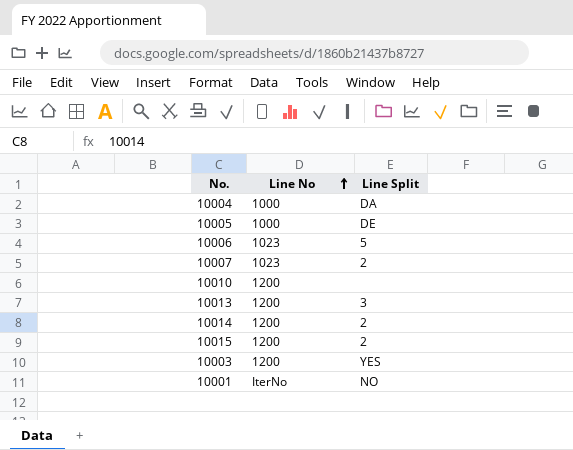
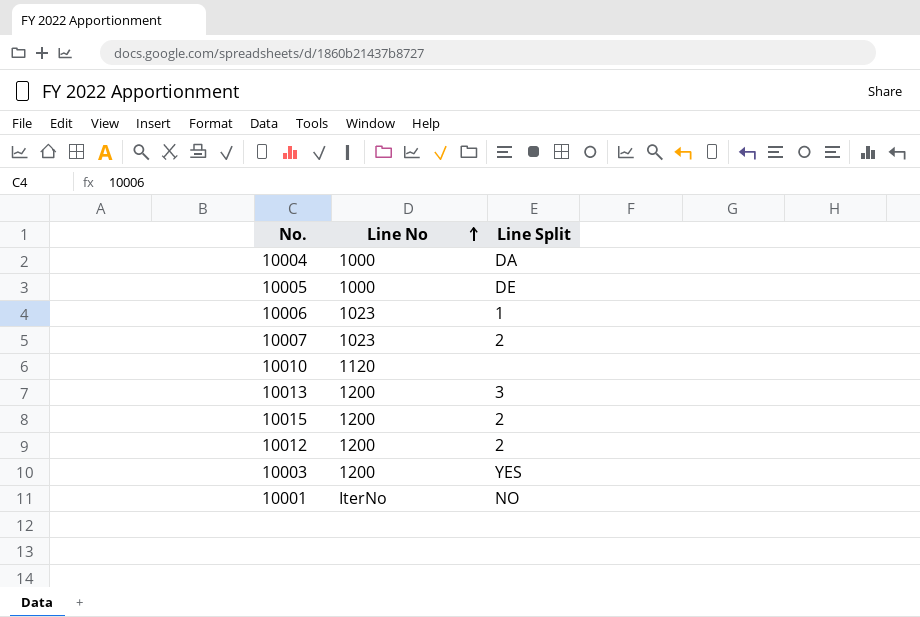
row 10014: 1200 | 2 -> none
10006 | Line Split: 5 -> 1
10010 | Line No: 1200 -> 1120
row 10012: none -> 1200 | 2

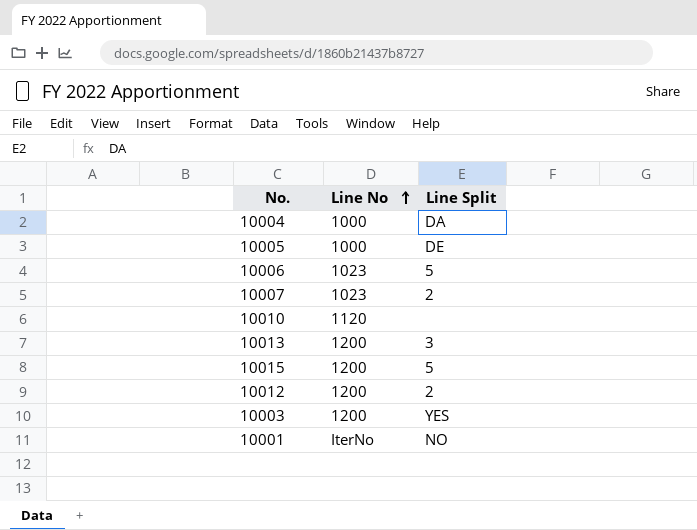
10006 | Line Split: 1 -> 5
10015 | Line Split: 2 -> 5

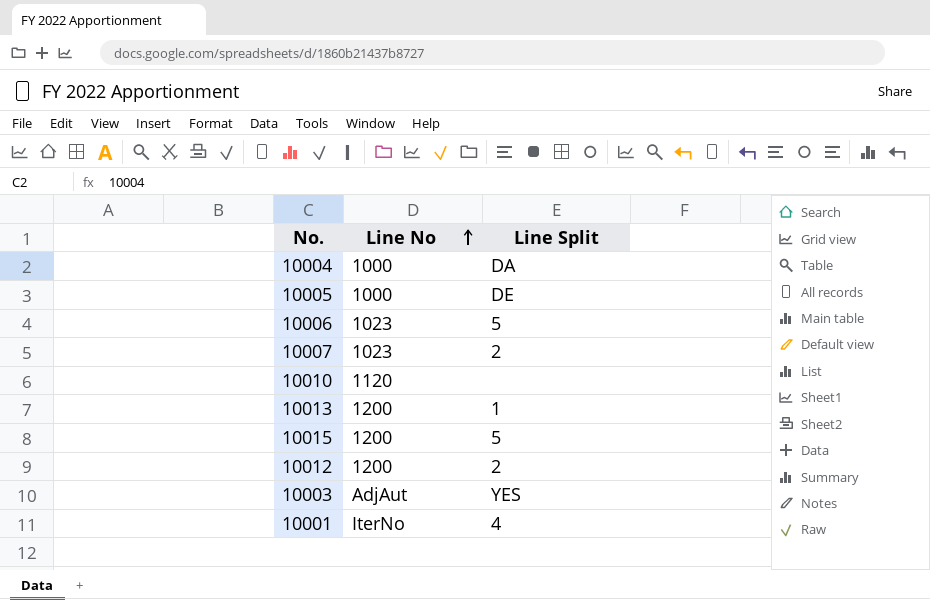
10013 | Line Split: 3 -> 1
10003 | Line No: 1200 -> AdjAut
10001 | Line Split: NO -> 4

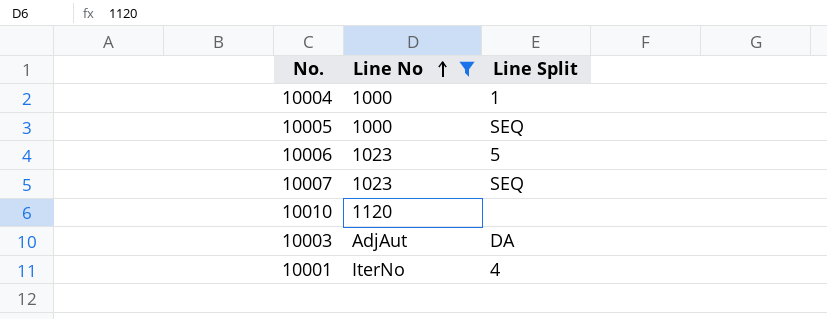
filter: none -> Line No != 1200
10004 | Line Split: DA -> 1
10005 | Line Split: DE -> SEQ
10007 | Line Split: 2 -> SEQ
10003 | Line Split: YES -> DA

